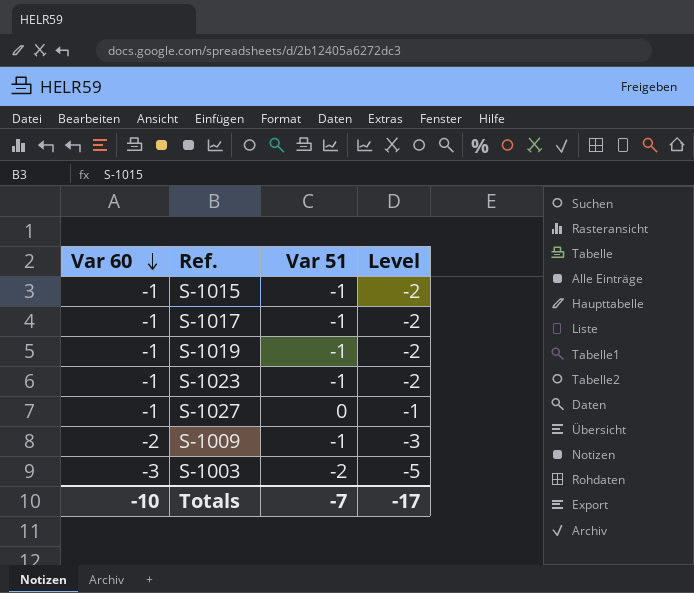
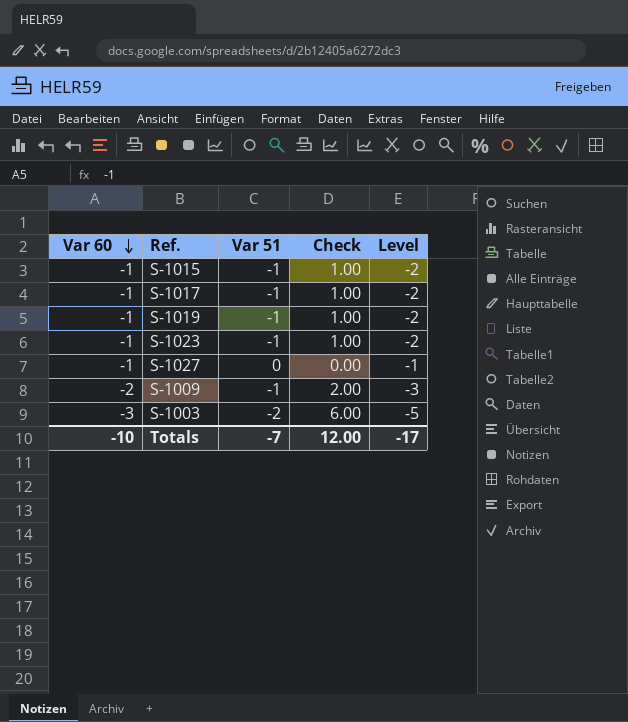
column Check | formula: none -> [Var 60] * [Var 51]

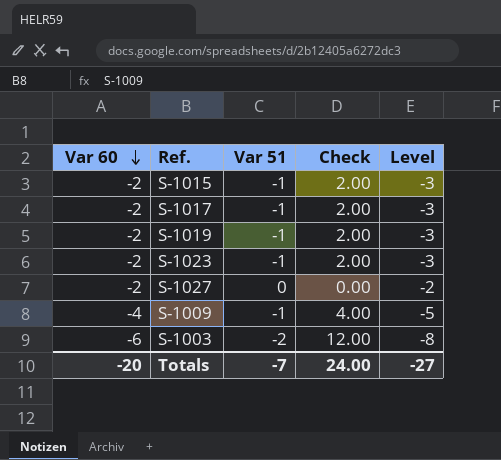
S-1015 | Var 60: -1 -> -2
S-1015 | Check: 1.00 -> 2.00
S-1015 | Level: -2 -> -3
S-1017 | Var 60: -1 -> -2
S-1017 | Check: 1.00 -> 2.00
S-1017 | Level: -2 -> -3
S-1019 | Var 60: -1 -> -2
S-1019 | Check: 1.00 -> 2.00
S-1019 | Level: -2 -> -3
S-1023 | Var 60: -1 -> -2
S-1023 | Check: 1.00 -> 2.00
S-1023 | Level: -2 -> -3
S-1027 | Var 60: -1 -> -2
S-1027 | Level: -1 -> -2
S-1009 | Var 60: -2 -> -4
S-1009 | Check: 2.00 -> 4.00
S-1009 | Level: -3 -> -5
S-1003 | Var 60: -3 -> -6
S-1003 | Check: 6.00 -> 12.00
S-1003 | Level: -5 -> -8
Totals | Var 60: -10 -> -20
Totals | Check: 12.00 -> 24.00
Totals | Level: -17 -> -27

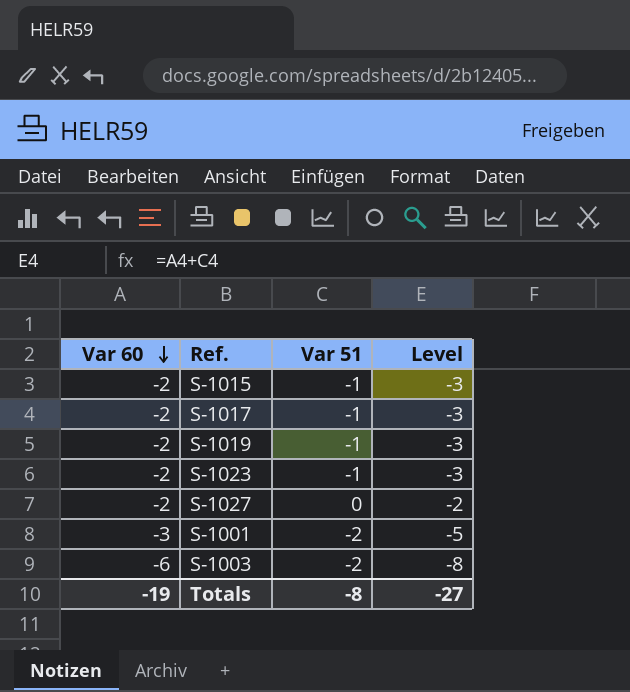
column Check | formula: [Var 60] * [Var 51] -> none
row S-1009: -4 | -1 | 4.00 | -5 -> none
row S-1001: none -> -3 | -2 | -5
Totals | Var 60: -20 -> -19
Totals | Var 51: -7 -> -8

